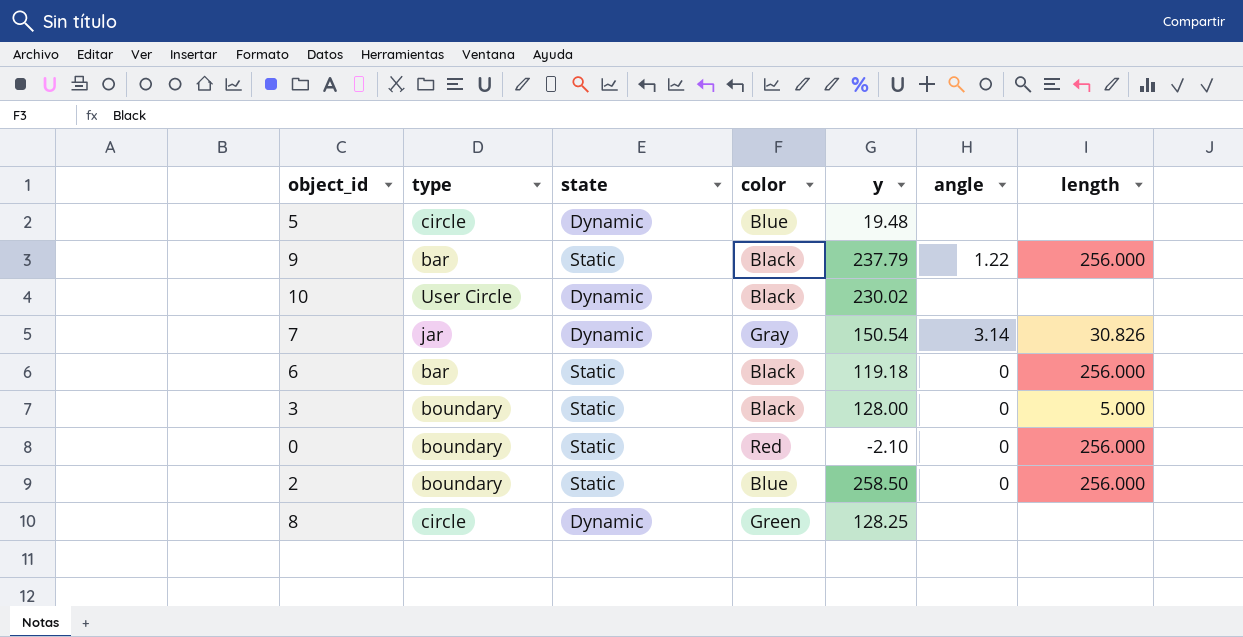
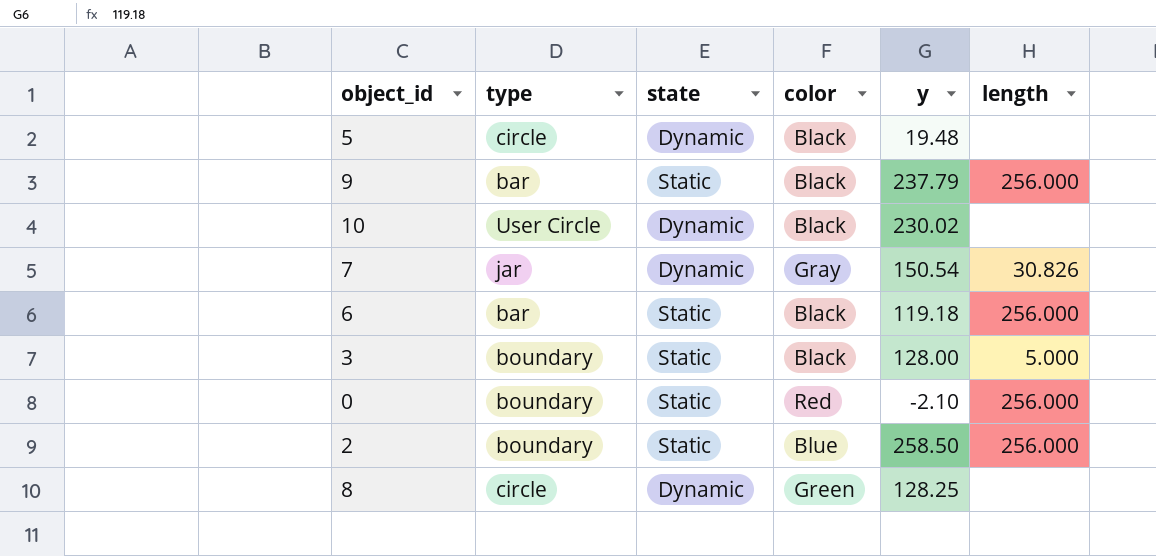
column angle | position: 6 -> none
5 | color: Blue -> Black

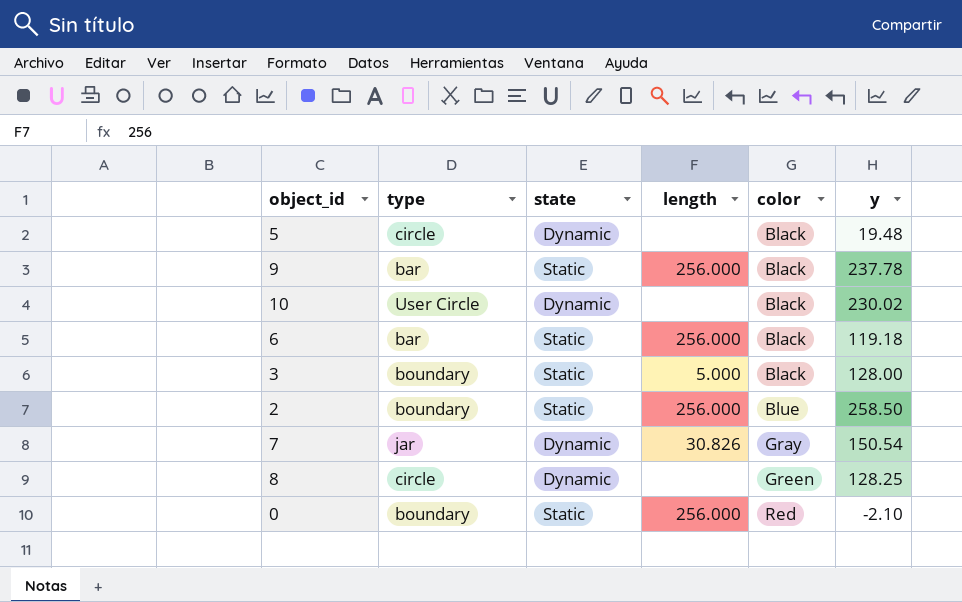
row order: none -> color ascending
column length | position: 6 -> 4
9 | y: 237.79 -> 237.78

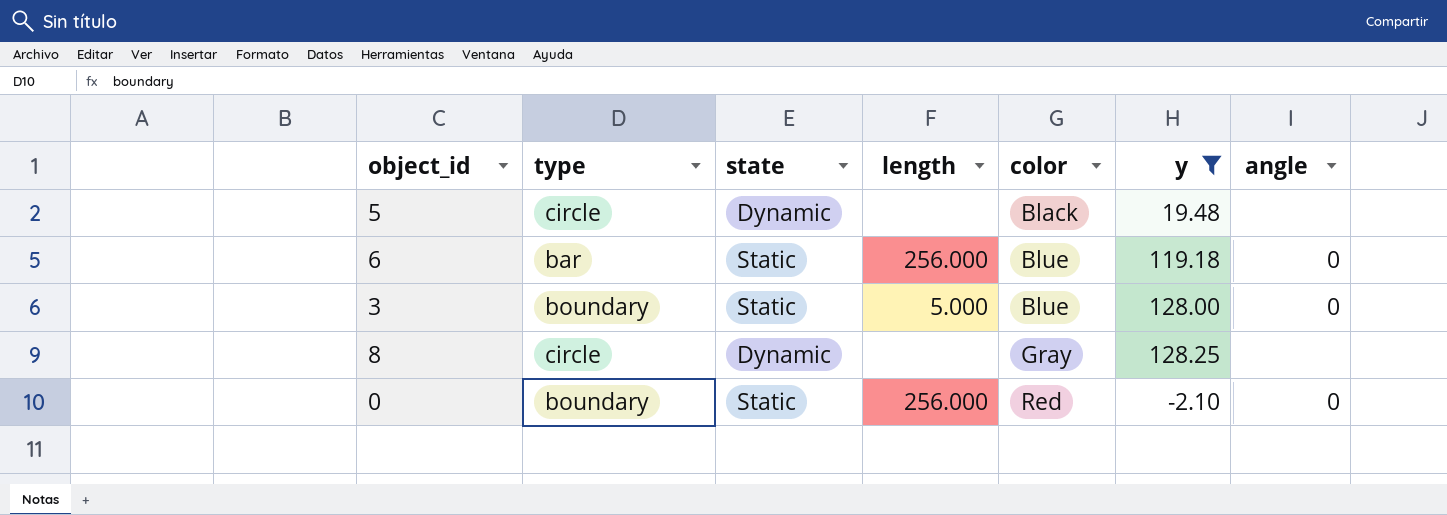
filter: none -> y <= 128.25
column angle | position: none -> 7
6 | color: Black -> Blue
3 | color: Black -> Blue
8 | color: Green -> Gray

